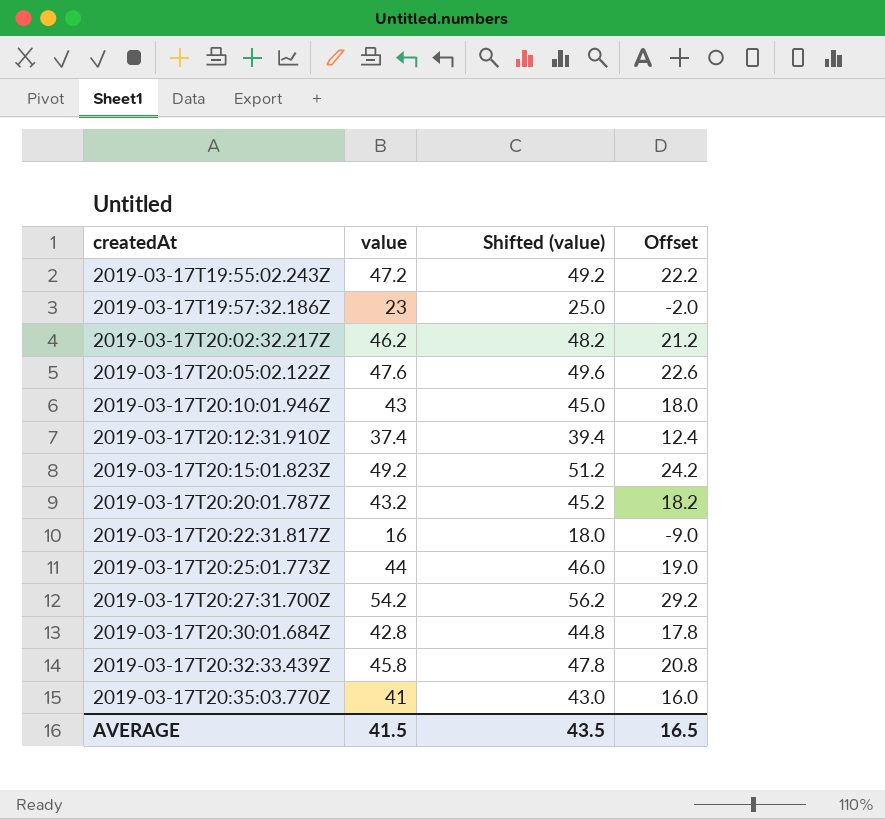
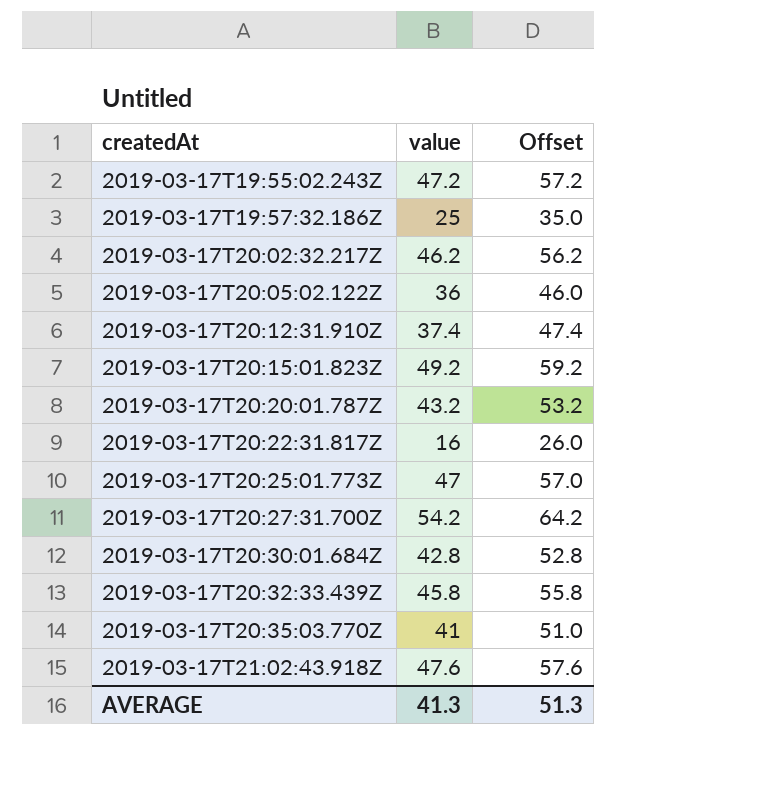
column Shifted (value) | formula: [value] + 2 -> none
column Offset | formula: [value] - 25 -> [value] + 10
row 2019-03-17T20:10:01.946Z: 43 | 45.0 | 18.0 -> none
2019-03-17T19:57:32.186Z | value: 23 -> 25
2019-03-17T20:05:02.122Z | value: 47.6 -> 36
2019-03-17T20:25:01.773Z | value: 44 -> 47
row 2019-03-17T21:02:43.918Z: none -> 47.6 | 57.6
AVERAGE | value: 41.5 -> 41.3
AVERAGE | Offset: 16.5 -> 51.3

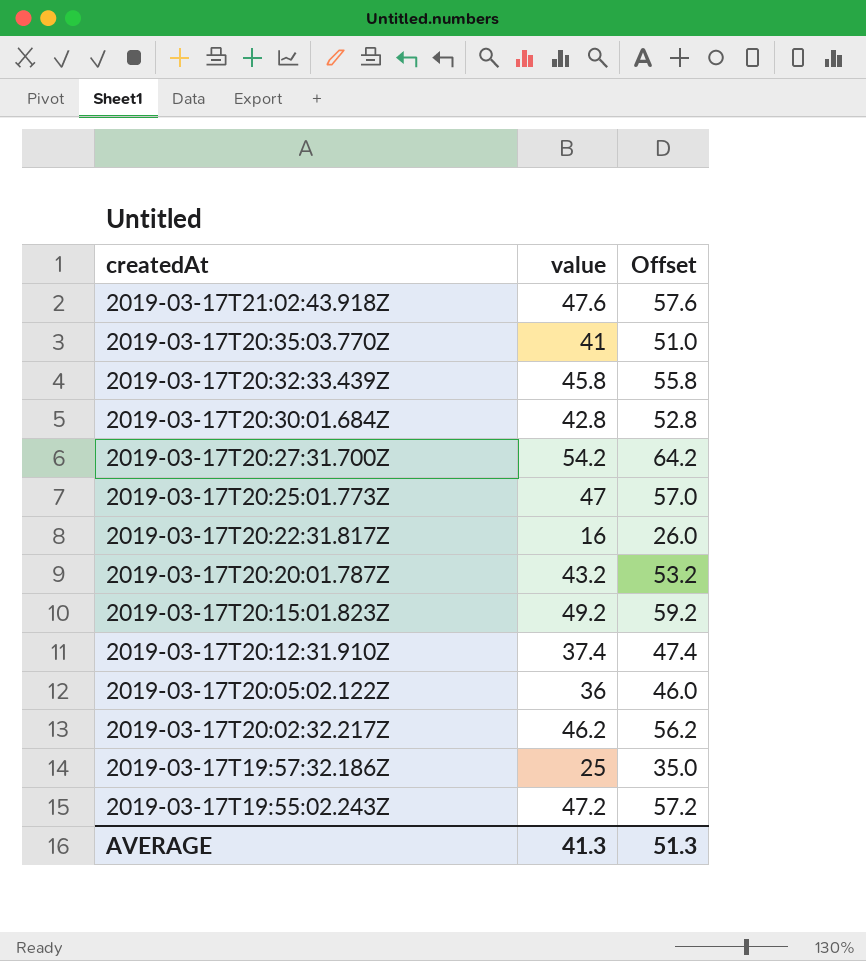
row order: createdAt ascending -> createdAt descending

